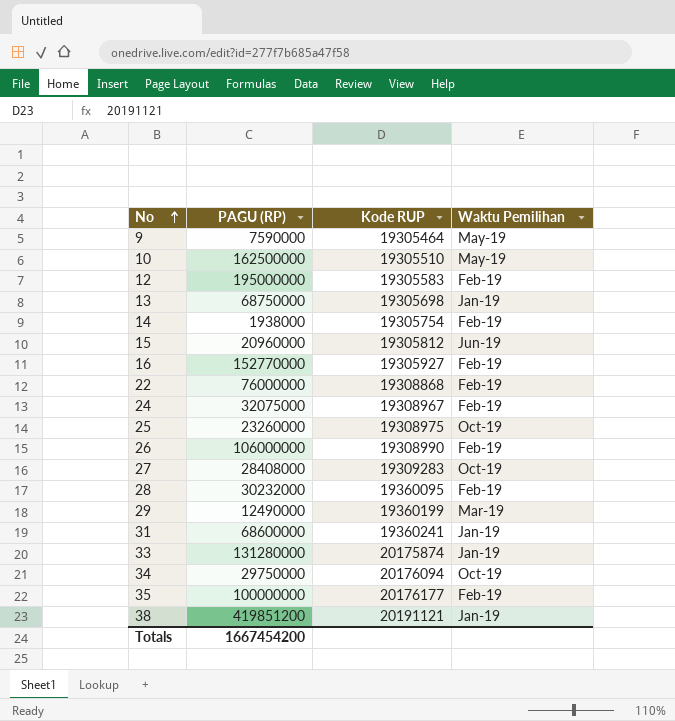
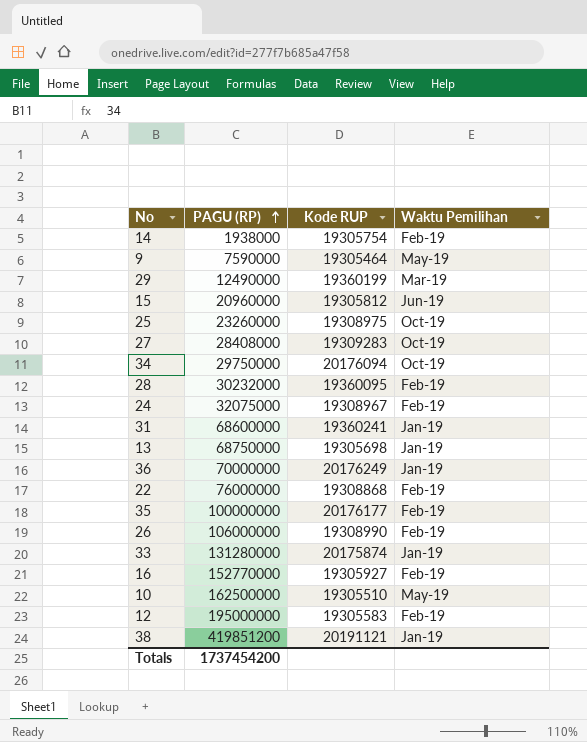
row order: No ascending -> PAGU (RP) ascending
row 36: none -> 70000000 | 20176249 | Jan-19
Totals | PAGU (RP): 1667454200 -> 1737454200

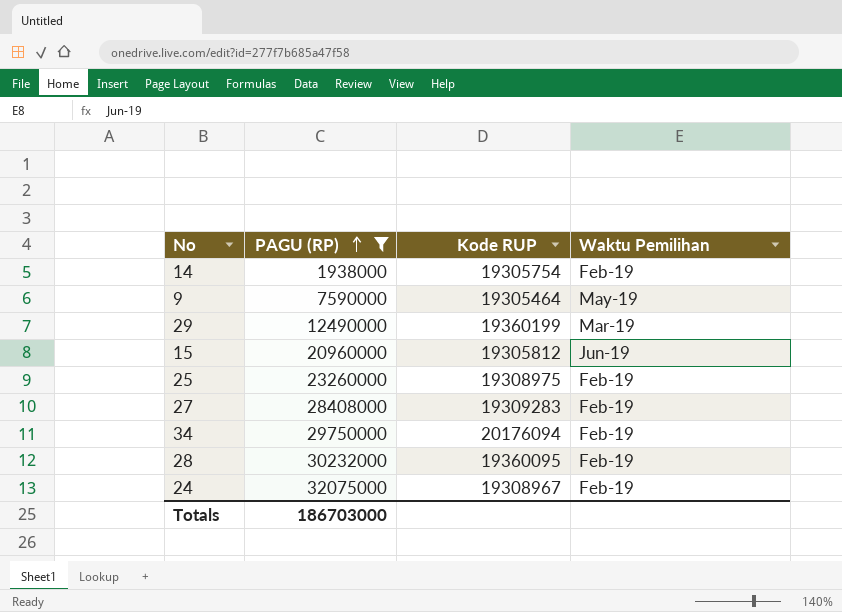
filter: none -> PAGU (RP) <= 32075000
25 | Waktu Pemilihan: Oct-19 -> Feb-19
27 | Waktu Pemilihan: Oct-19 -> Feb-19
34 | Waktu Pemilihan: Oct-19 -> Feb-19
Totals | PAGU (RP): 1737454200 -> 186703000

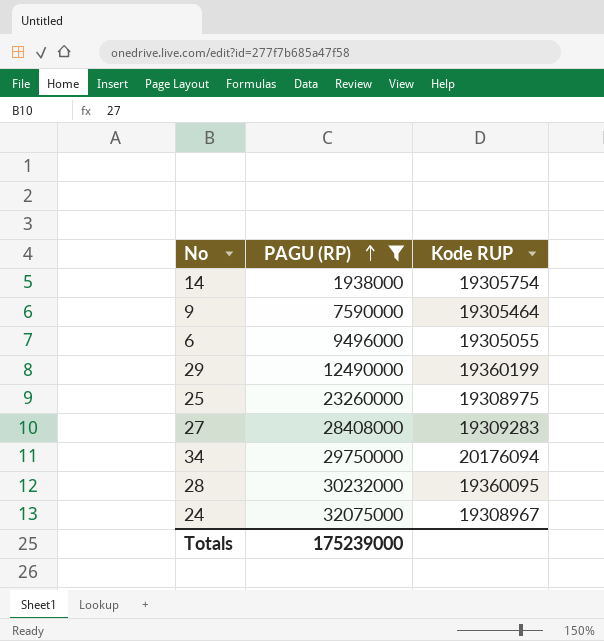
column Waktu Pemilihan | position: 4 -> none
row 15: 20960000 | 19305812 | Jun-19 -> none
row 6: none -> 9496000 | 19305055
Totals | PAGU (RP): 186703000 -> 175239000

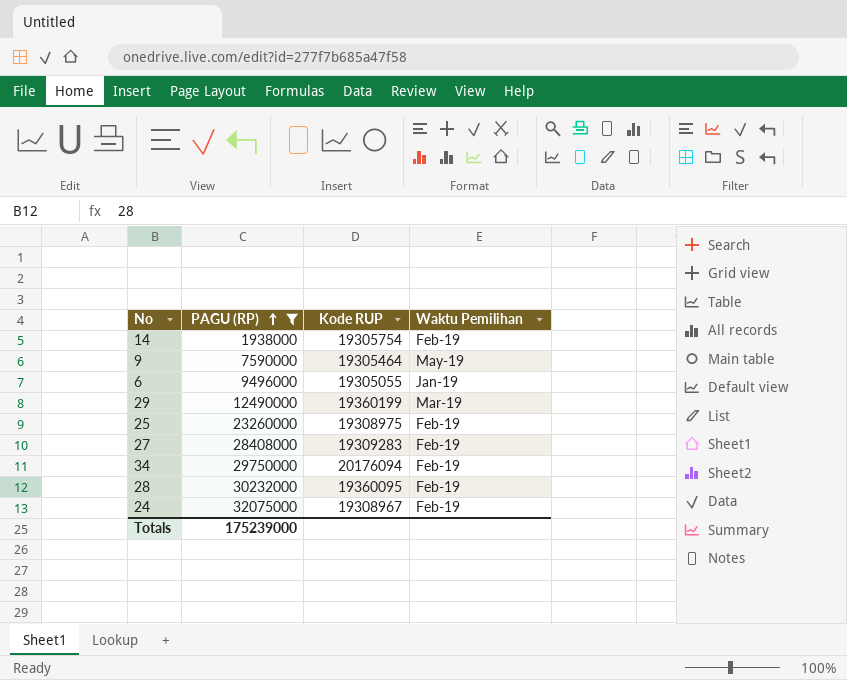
column Waktu Pemilihan | position: none -> 4

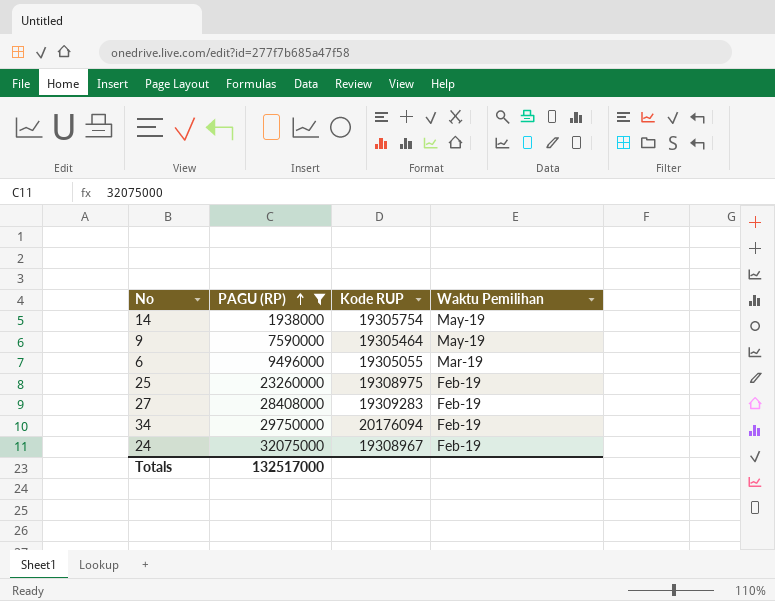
row 29: 12490000 | 19360199 | Mar-19 -> none
row 28: 30232000 | 19360095 | Feb-19 -> none
14 | Waktu Pemilihan: Feb-19 -> May-19
6 | Waktu Pemilihan: Jan-19 -> Mar-19
Totals | PAGU (RP): 175239000 -> 132517000

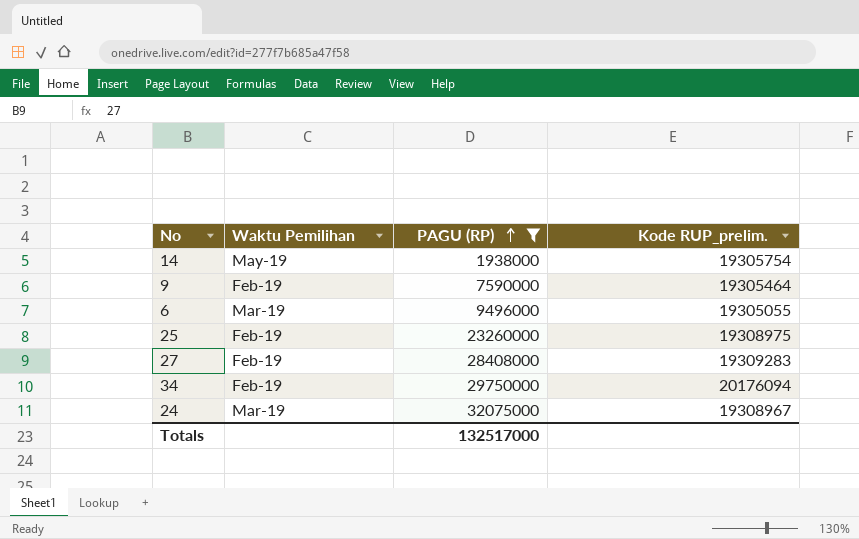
column Waktu Pemilihan | position: 4 -> 2
column name: Kode RUP -> Kode RUP_prelim.
9 | Waktu Pemilihan: May-19 -> Feb-19
24 | Waktu Pemilihan: Feb-19 -> Mar-19

